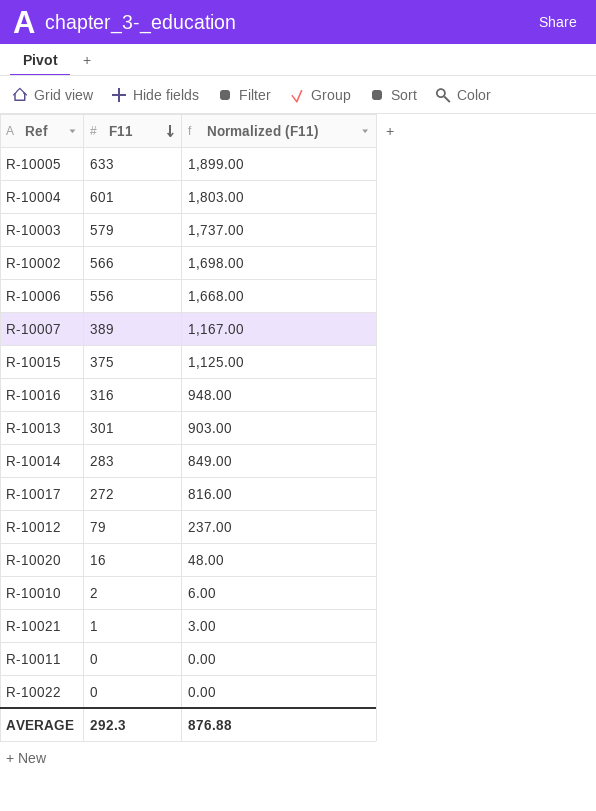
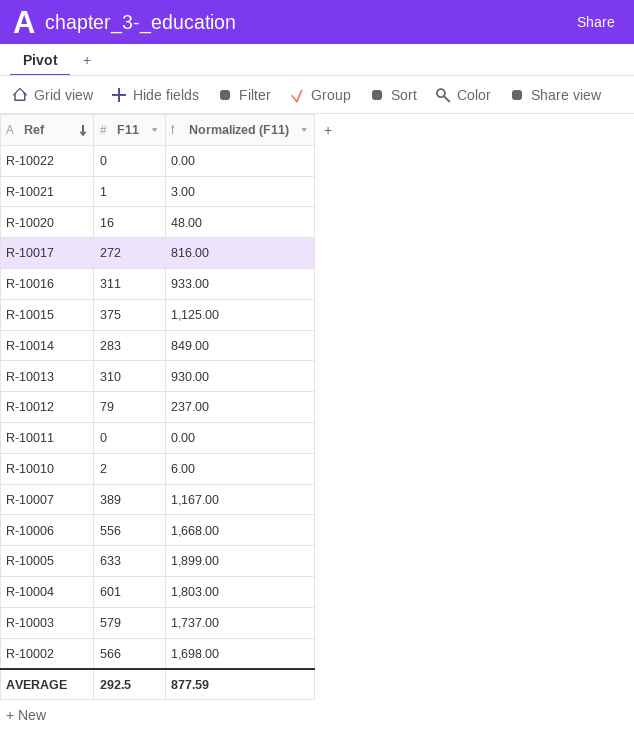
row order: F11 descending -> Ref descending
R-10016 | F11: 316 -> 311
R-10016 | Normalized (F11): 948.00 -> 933.00
R-10013 | F11: 301 -> 310
R-10013 | Normalized (F11): 903.00 -> 930.00
AVERAGE | F11: 292.3 -> 292.5
AVERAGE | Normalized (F11): 876.88 -> 877.59

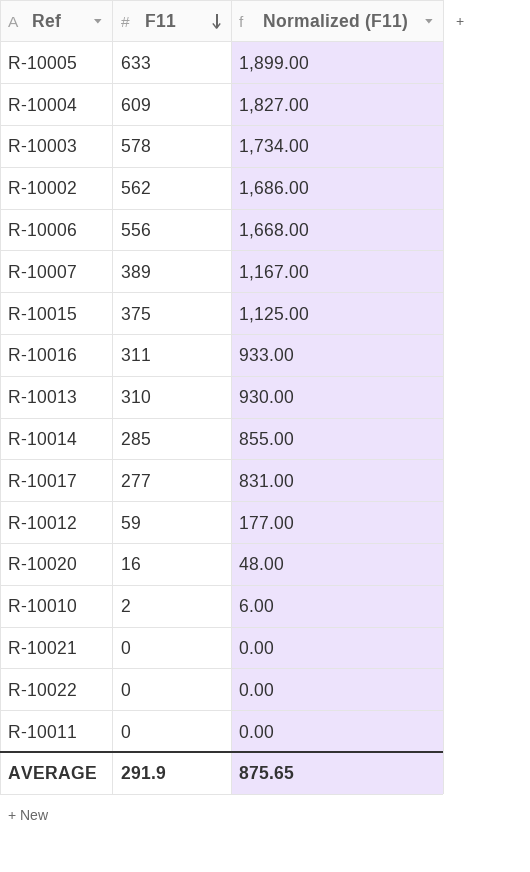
row order: Ref descending -> F11 descending
R-10004 | F11: 601 -> 609
R-10004 | Normalized (F11): 1,803.00 -> 1,827.00
R-10003 | F11: 579 -> 578
R-10003 | Normalized (F11): 1,737.00 -> 1,734.00
R-10002 | F11: 566 -> 562
R-10002 | Normalized (F11): 1,698.00 -> 1,686.00
R-10014 | F11: 283 -> 285
R-10014 | Normalized (F11): 849.00 -> 855.00
R-10017 | F11: 272 -> 277
R-10017 | Normalized (F11): 816.00 -> 831.00
R-10012 | F11: 79 -> 59
R-10012 | Normalized (F11): 237.00 -> 177.00
R-10021 | F11: 1 -> 0
R-10021 | Normalized (F11): 3.00 -> 0.00
AVERAGE | F11: 292.5 -> 291.9
AVERAGE | Normalized (F11): 877.59 -> 875.65

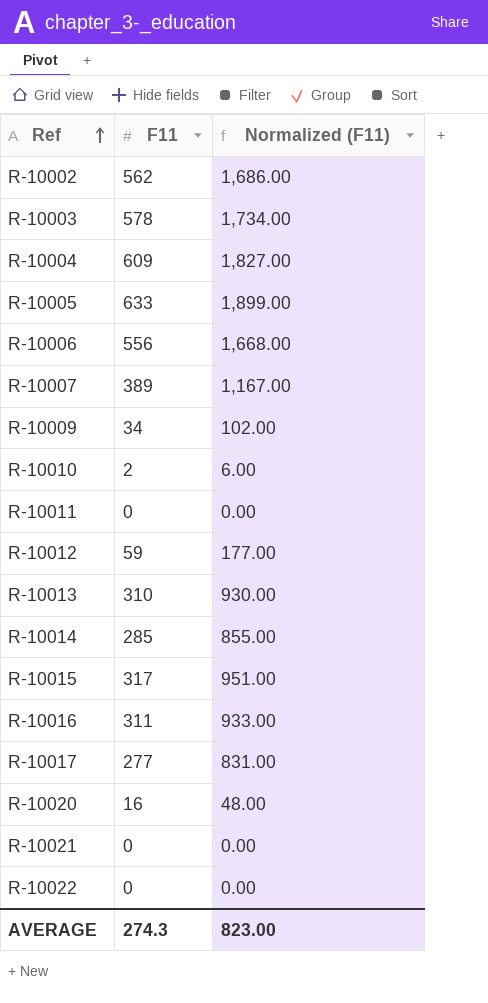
row order: F11 descending -> Ref ascending
row R-10009: none -> 34 | 102.00
R-10015 | F11: 375 -> 317
R-10015 | Normalized (F11): 1,125.00 -> 951.00
AVERAGE | F11: 291.9 -> 274.3
AVERAGE | Normalized (F11): 875.65 -> 823.00

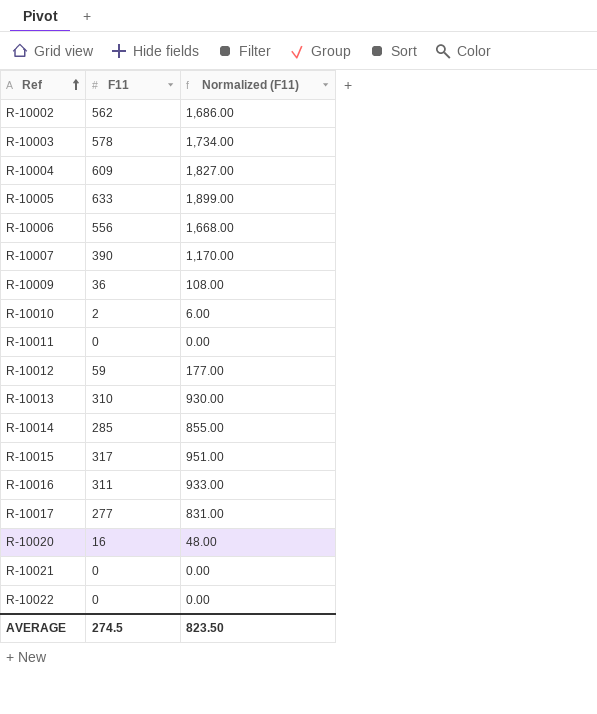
R-10007 | F11: 389 -> 390
R-10007 | Normalized (F11): 1,167.00 -> 1,170.00
R-10009 | F11: 34 -> 36
R-10009 | Normalized (F11): 102.00 -> 108.00
AVERAGE | F11: 274.3 -> 274.5
AVERAGE | Normalized (F11): 823.00 -> 823.50

